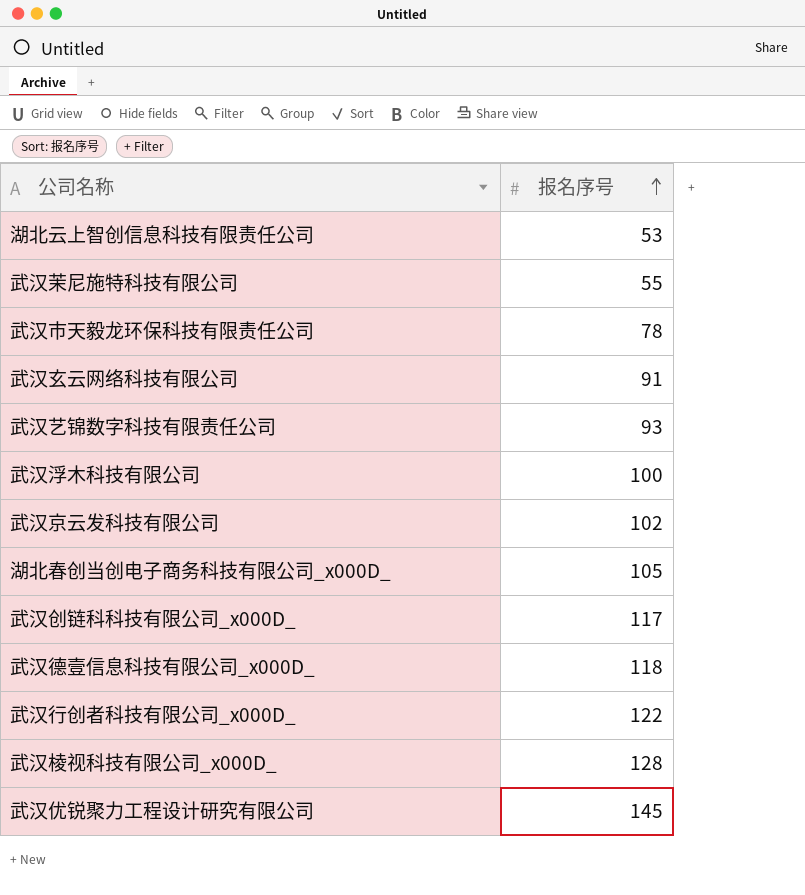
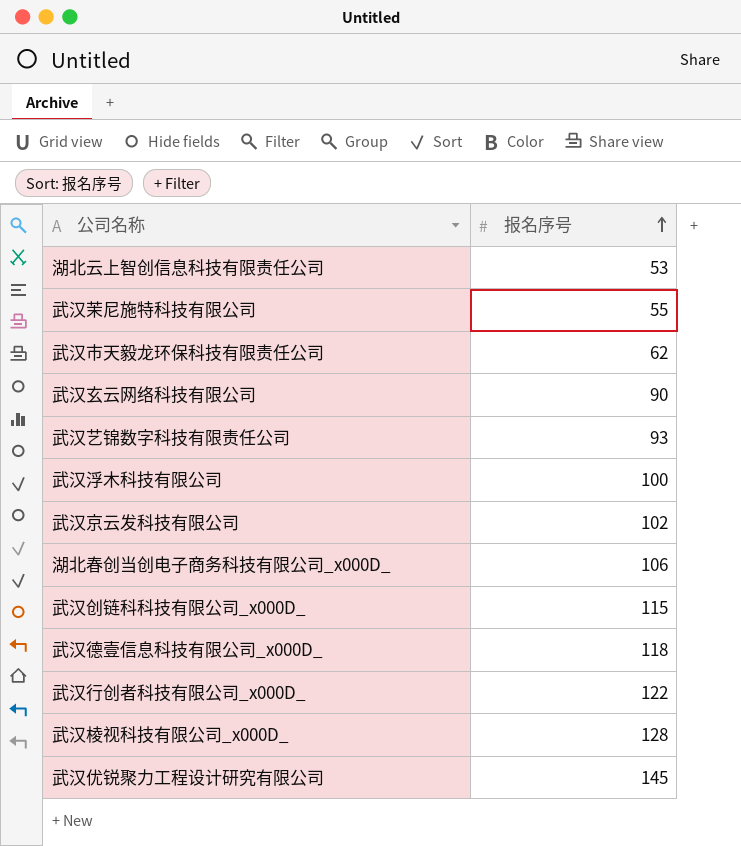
武汉市天毅龙环保科技有限责任公司 | 报名序号: 78 -> 62
武汉玄云网络科技有限公司 | 报名序号: 91 -> 90
湖北春创当创电子商务科技有限公司_x000D_ | 报名序号: 105 -> 106
武汉创链科科技有限公司_x000D_ | 报名序号: 117 -> 115

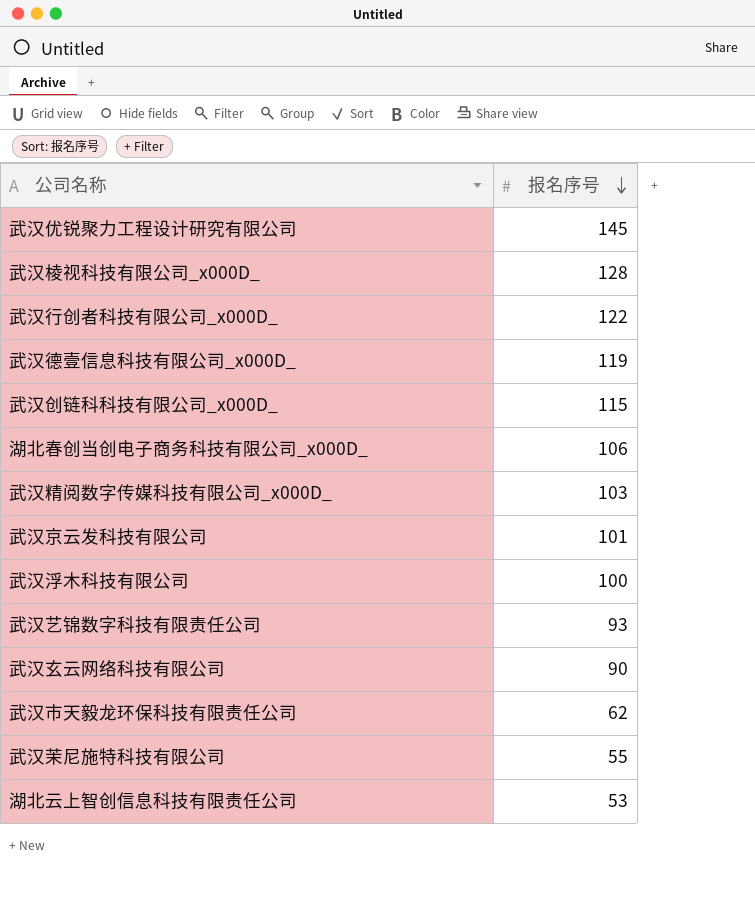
row order: 报名序号 ascending -> 报名序号 descending
武汉德壹信息科技有限公司_x000D_ | 报名序号: 118 -> 119
row 武汉精阅数字传媒科技有限公司_x000D_: none -> 103
武汉京云发科技有限公司 | 报名序号: 102 -> 101

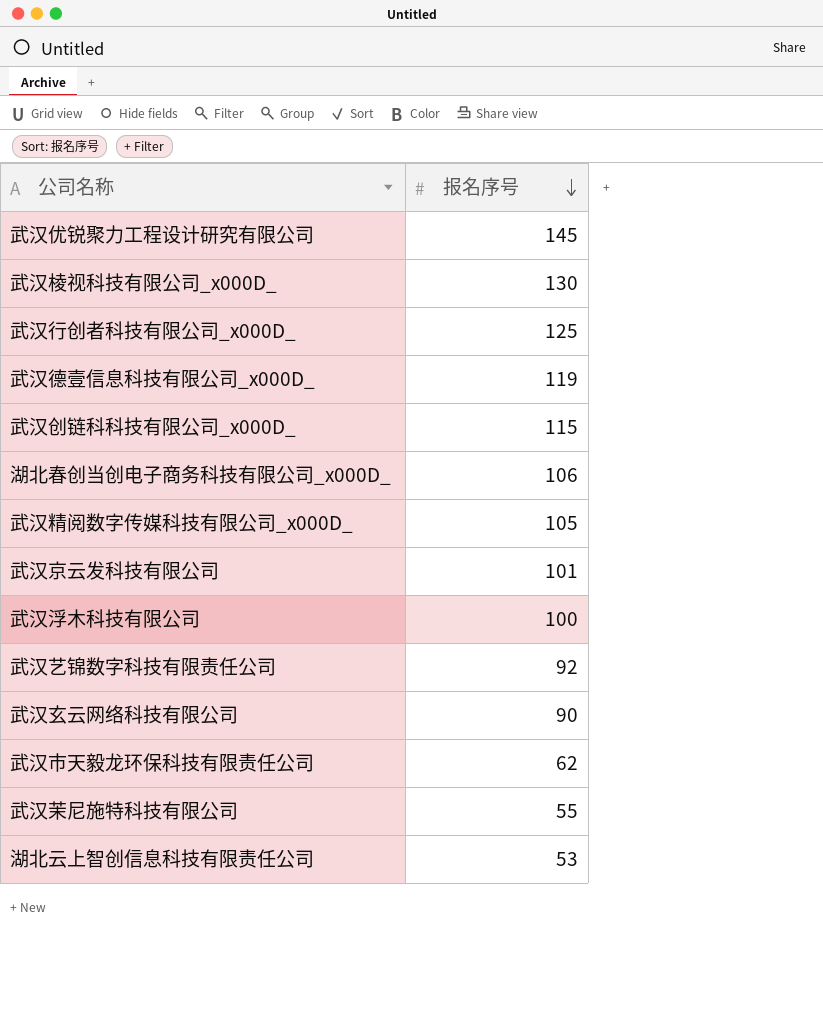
武汉棱视科技有限公司_x000D_ | 报名序号: 128 -> 130
武汉行创者科技有限公司_x000D_ | 报名序号: 122 -> 125
武汉精阅数字传媒科技有限公司_x000D_ | 报名序号: 103 -> 105
武汉艺锦数字科技有限责任公司 | 报名序号: 93 -> 92

